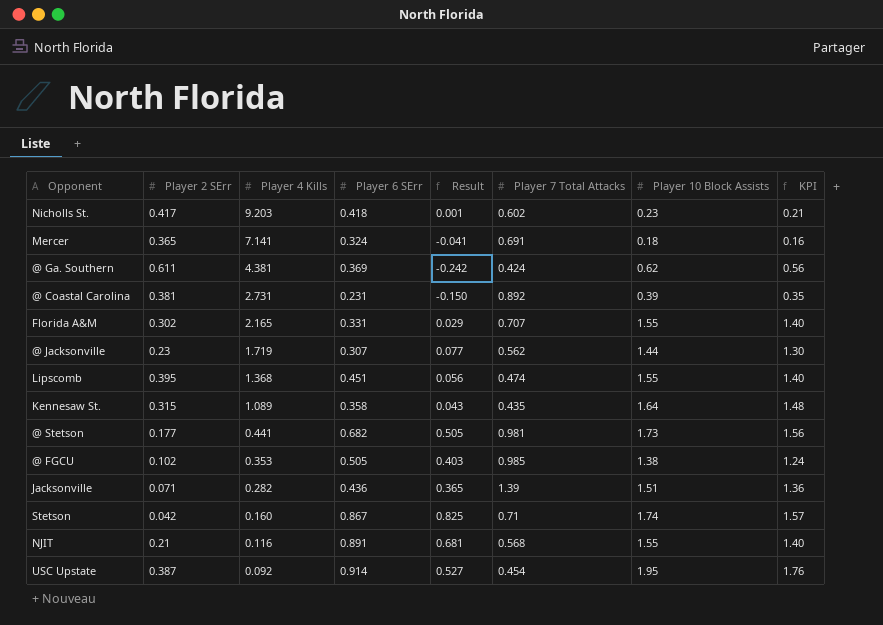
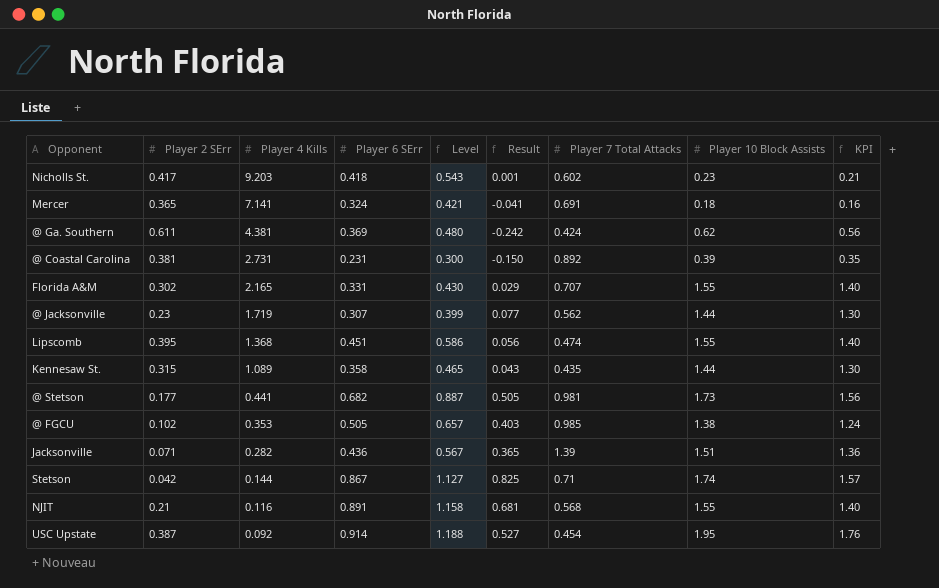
column Level | formula: none -> [Player 6 SErr] * 1.3
Kennesaw St. | Player 10 Block Assists: 1.64 -> 1.44
Kennesaw St. | KPI: 1.48 -> 1.30
Stetson | Player 4 Kills: 0.160 -> 0.144

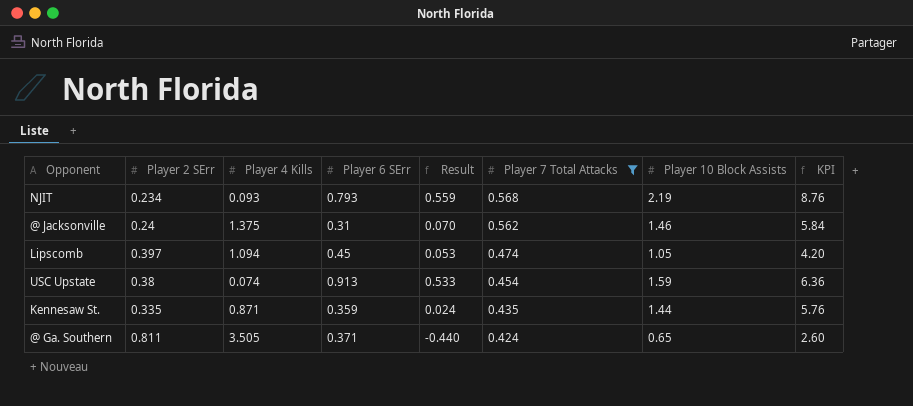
filter: none -> Player 7 Total Attacks <= 0.568
row order: Player 4 Kills descending -> Player 7 Total Attacks descending
column Level | formula: [Player 6 SErr] * 1.3 -> none
column KPI | formula: [Player 10 Block Assists] * 0.9 -> [Player 10 Block Assists] * 4
NJIT | Player 2 SErr: 0.21 -> 0.234
NJIT | Player 4 Kills: 0.116 -> 0.093
NJIT | Player 6 SErr: 0.891 -> 0.793
NJIT | Result: 0.681 -> 0.559
NJIT | Player 10 Block Assists: 1.55 -> 2.19
@ Jacksonville | Player 2 SErr: 0.23 -> 0.24
@ Jacksonville | Player 4 Kills: 1.719 -> 1.375
@ Jacksonville | Player 6 SErr: 0.307 -> 0.31
@ Jacksonville | Result: 0.077 -> 0.070
@ Jacksonville | Player 10 Block Assists: 1.44 -> 1.46
Lipscomb | Player 2 SErr: 0.395 -> 0.397
Lipscomb | Player 4 Kills: 1.368 -> 1.094
Lipscomb | Player 6 SErr: 0.451 -> 0.45
Lipscomb | Result: 0.056 -> 0.053
Lipscomb | Player 10 Block Assists: 1.55 -> 1.05
USC Upstate | Player 2 SErr: 0.387 -> 0.38
USC Upstate | Player 4 Kills: 0.092 -> 0.074
USC Upstate | Player 6 SErr: 0.914 -> 0.913
USC Upstate | Result: 0.527 -> 0.533
USC Upstate | Player 10 Block Assists: 1.95 -> 1.59
Kennesaw St. | Player 2 SErr: 0.315 -> 0.335
Kennesaw St. | Player 4 Kills: 1.089 -> 0.871
Kennesaw St. | Player 6 SErr: 0.358 -> 0.359
Kennesaw St. | Result: 0.043 -> 0.024
@ Ga. Southern | Player 2 SErr: 0.611 -> 0.811
@ Ga. Southern | Player 4 Kills: 4.381 -> 3.505
@ Ga. Southern | Player 6 SErr: 0.369 -> 0.371
@ Ga. Southern | Result: -0.242 -> -0.440
@ Ga. Southern | Player 10 Block Assists: 0.62 -> 0.65

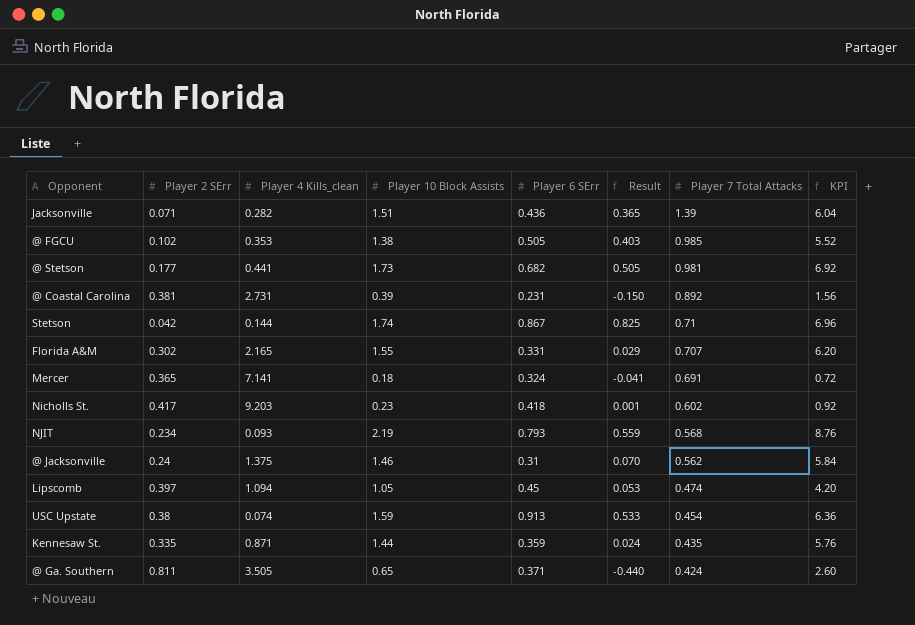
filter: Player 7 Total Attacks <= 0.568 -> none
column name: Player 4 Kills -> Player 4 Kills_clean
column Player 10 Block Assists | position: 7 -> 4

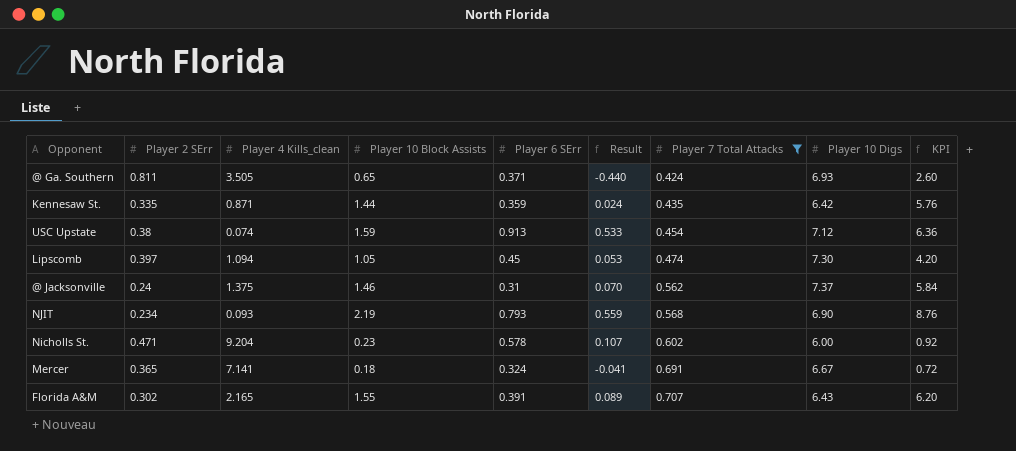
filter: none -> Player 7 Total Attacks <= 0.707
row order: Player 7 Total Attacks descending -> Player 7 Total Attacks ascending
column Player 10 Digs | position: none -> 8
Nicholls St. | Player 2 SErr: 0.417 -> 0.471
Nicholls St. | Player 4 Kills_clean: 9.203 -> 9.204
Nicholls St. | Player 6 SErr: 0.418 -> 0.578
Nicholls St. | Result: 0.001 -> 0.107
Florida A&M | Player 6 SErr: 0.331 -> 0.391
Florida A&M | Result: 0.029 -> 0.089

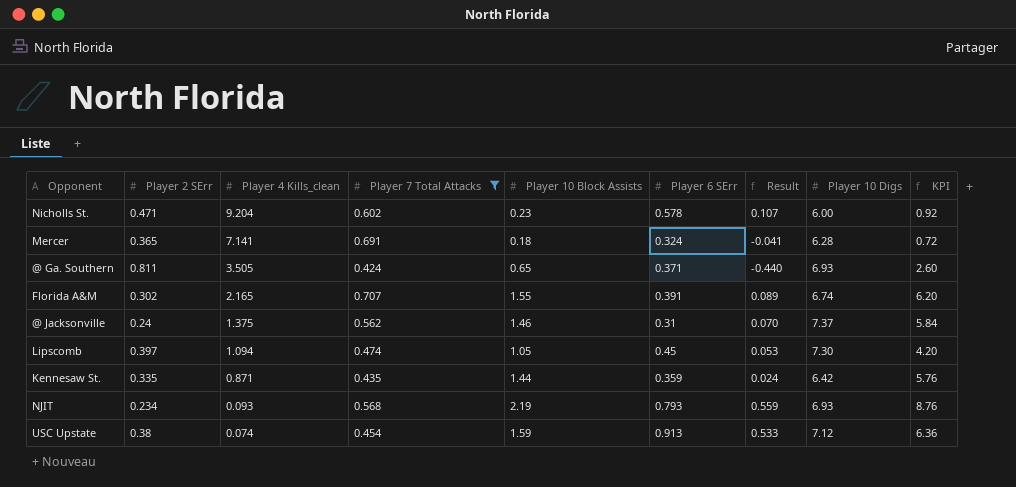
row order: Player 7 Total Attacks ascending -> Player 4 Kills_clean descending
column Player 7 Total Attacks | position: 7 -> 4
Mercer | Player 10 Digs: 6.67 -> 6.28
Florida A&M | Player 10 Digs: 6.43 -> 6.74
NJIT | Player 10 Digs: 6.90 -> 6.93

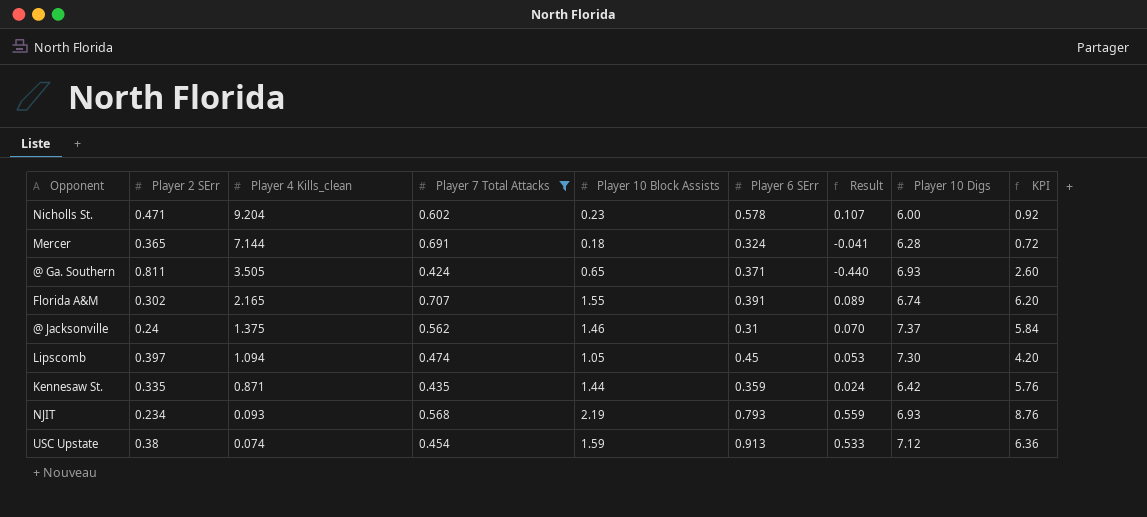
Mercer | Player 4 Kills_clean: 7.141 -> 7.144

